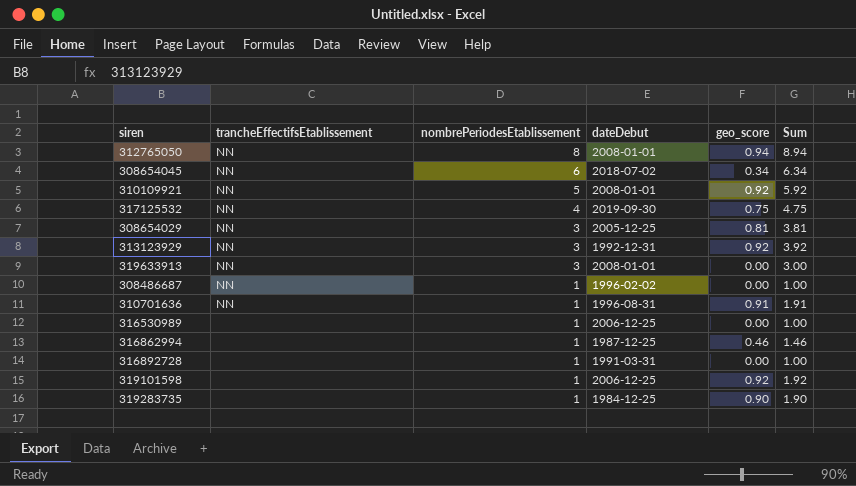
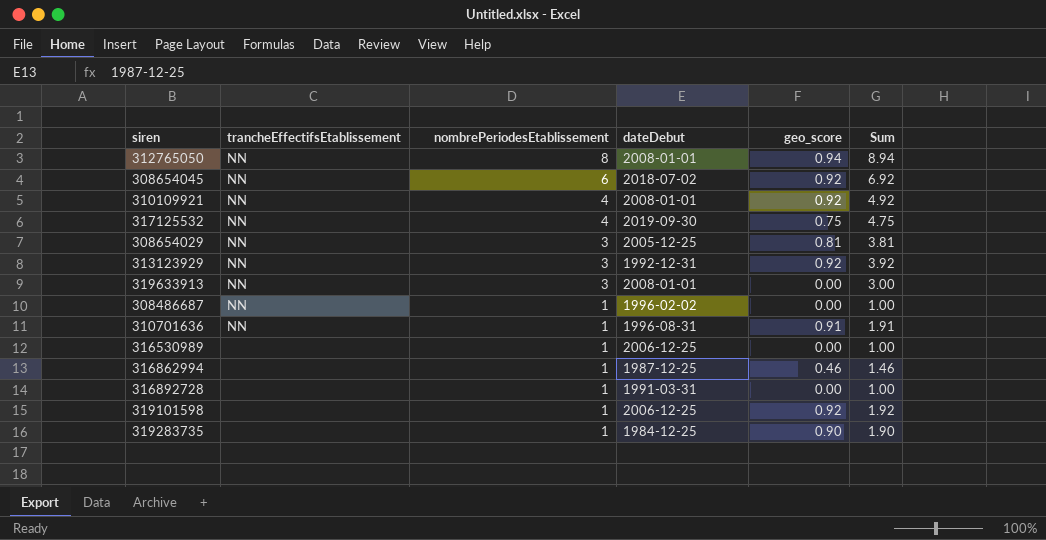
308654045 | geo_score: 0.34 -> 0.92
308654045 | Sum: 6.34 -> 6.92
310109921 | nombrePeriodesEtablissement: 5 -> 4
310109921 | Sum: 5.92 -> 4.92

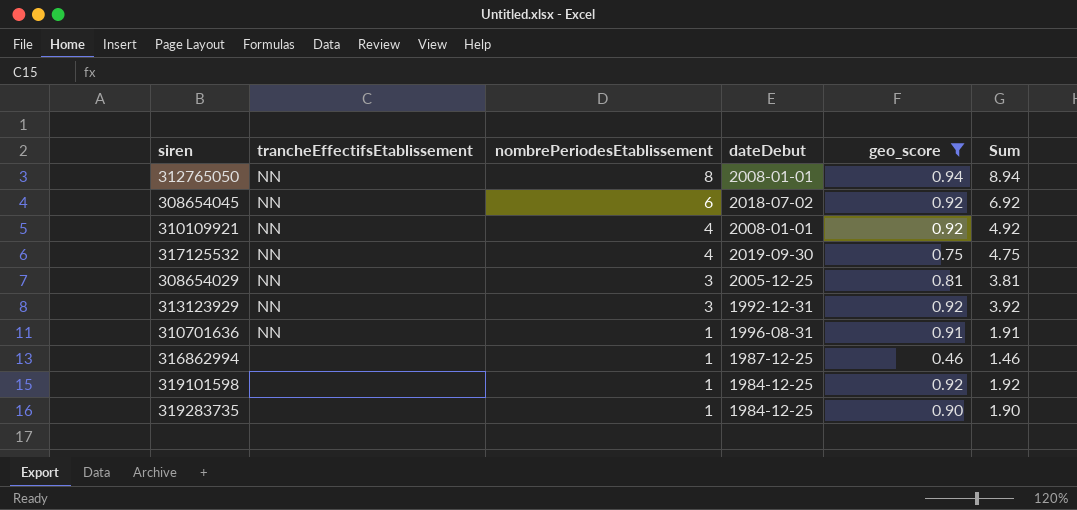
filter: none -> geo_score != 0.00
319101598 | dateDebut: 2006-12-25 -> 1984-12-25

